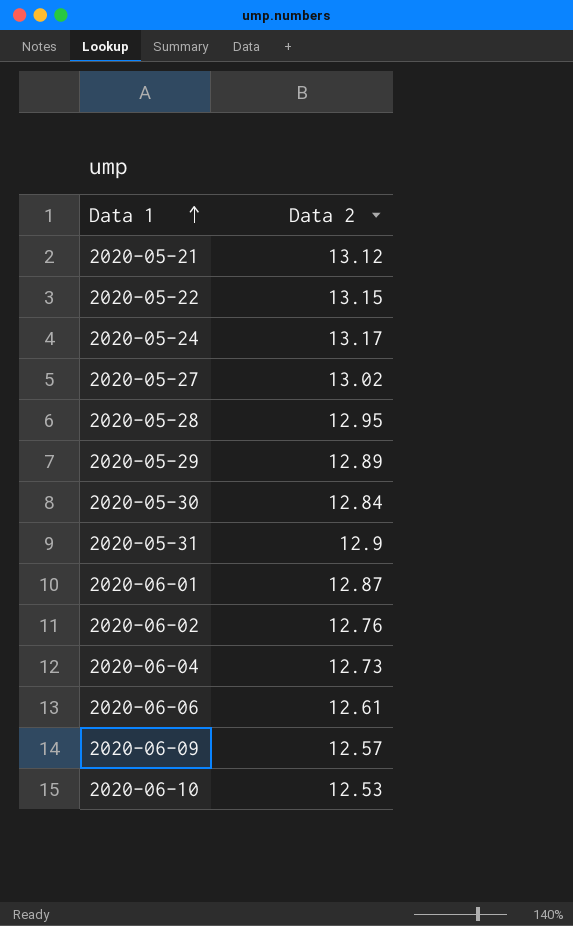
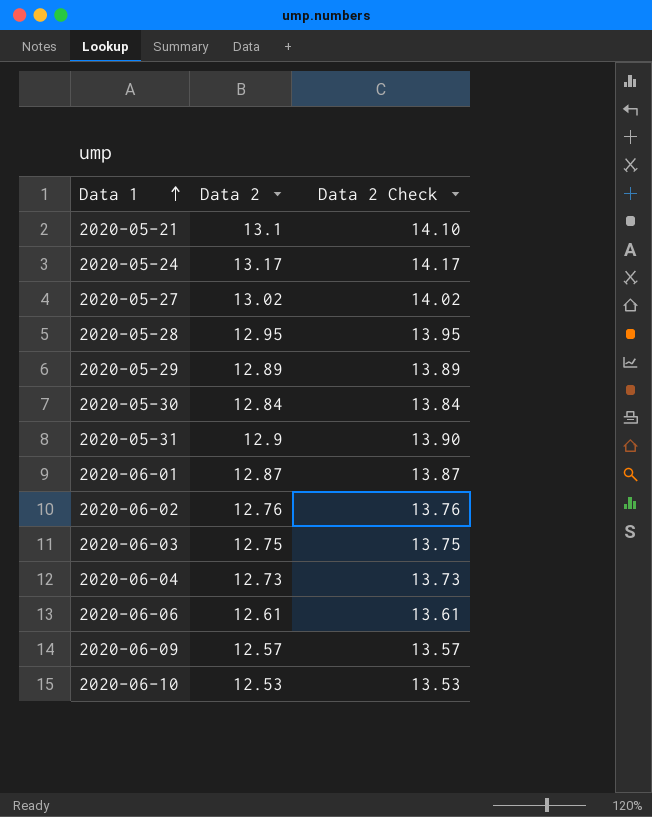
column Data 2 Check | formula: none -> [Data 2] + 1
row 2020-05-22: 13.15 -> none
2020-05-21 | Data 2: 13.12 -> 13.1
row 2020-06-03: none -> 12.75 | 13.75

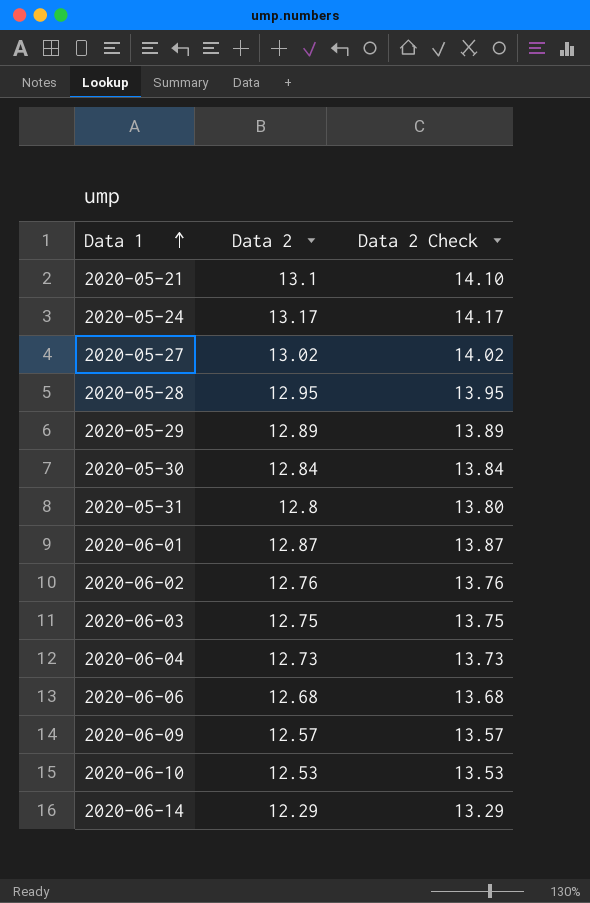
2020-05-31 | Data 2: 12.9 -> 12.8
2020-05-31 | Data 2 Check: 13.90 -> 13.80
2020-06-06 | Data 2: 12.61 -> 12.68
2020-06-06 | Data 2 Check: 13.61 -> 13.68
row 2020-06-14: none -> 12.29 | 13.29

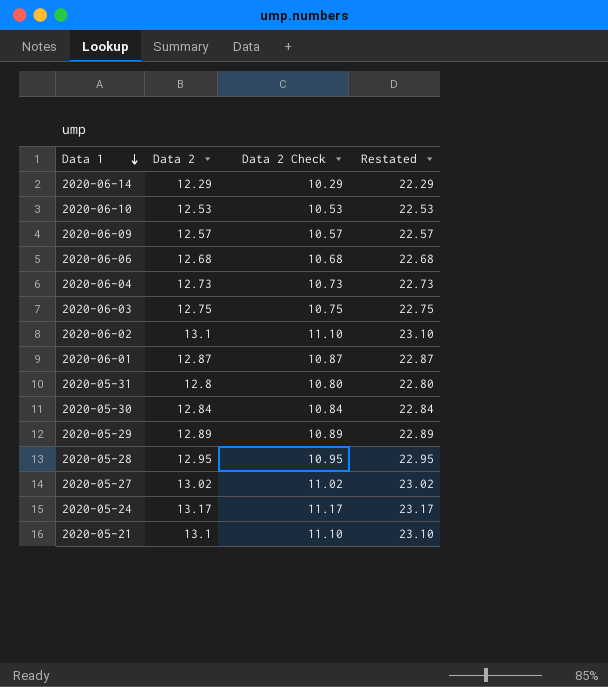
row order: Data 1 ascending -> Data 1 descending
column Data 2 Check | formula: [Data 2] + 1 -> [Data 2] - 2
column Restated | formula: none -> [Data 2] + 10
2020-06-02 | Data 2: 12.76 -> 13.1

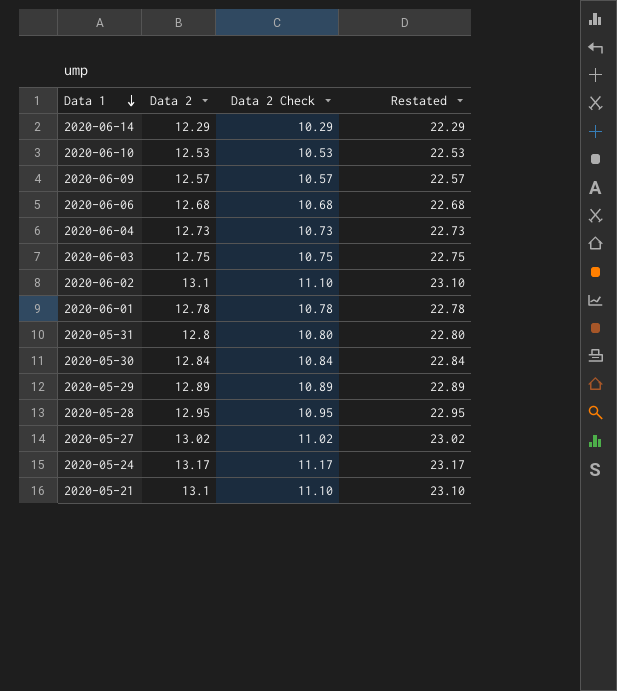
2020-06-01 | Data 2: 12.87 -> 12.78
2020-06-01 | Data 2 Check: 10.87 -> 10.78
2020-06-01 | Restated: 22.87 -> 22.78

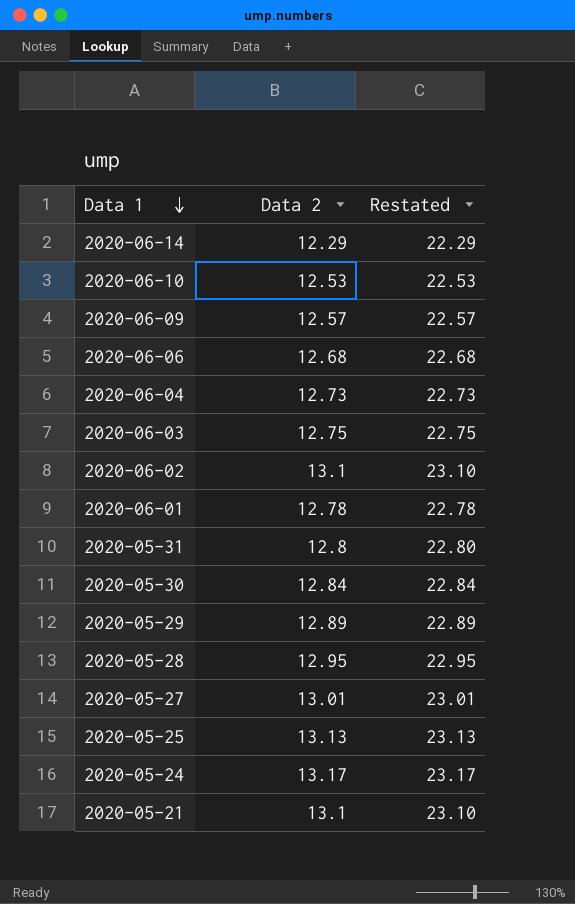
column Data 2 Check | formula: [Data 2] - 2 -> none
2020-05-27 | Data 2: 13.02 -> 13.01
2020-05-27 | Restated: 23.02 -> 23.01
row 2020-05-25: none -> 13.13 | 23.13

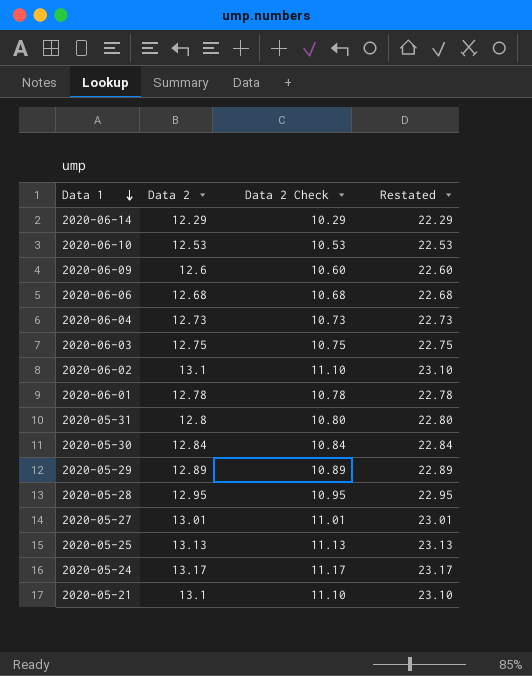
column Data 2 Check | formula: none -> [Data 2] - 2
2020-06-09 | Data 2: 12.57 -> 12.6
2020-06-09 | Restated: 22.57 -> 22.60

